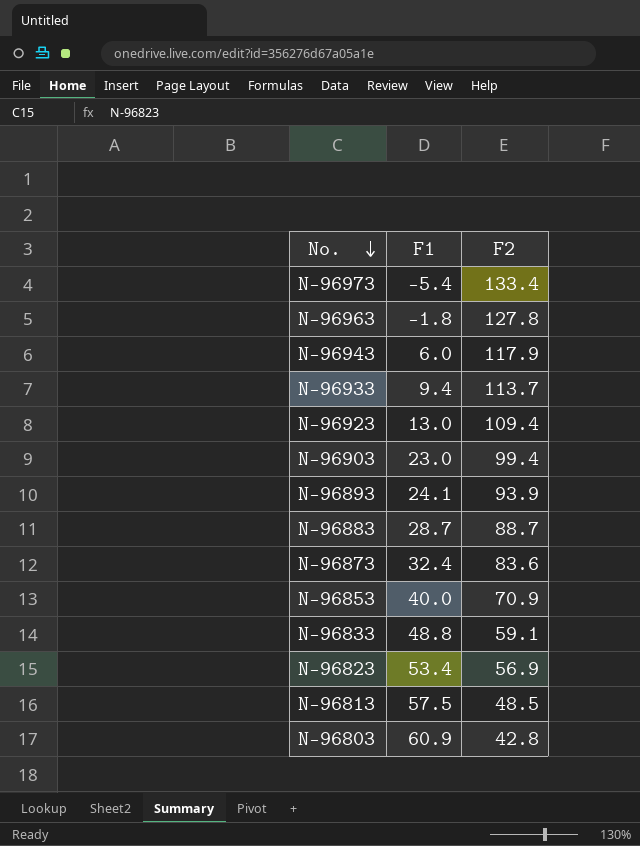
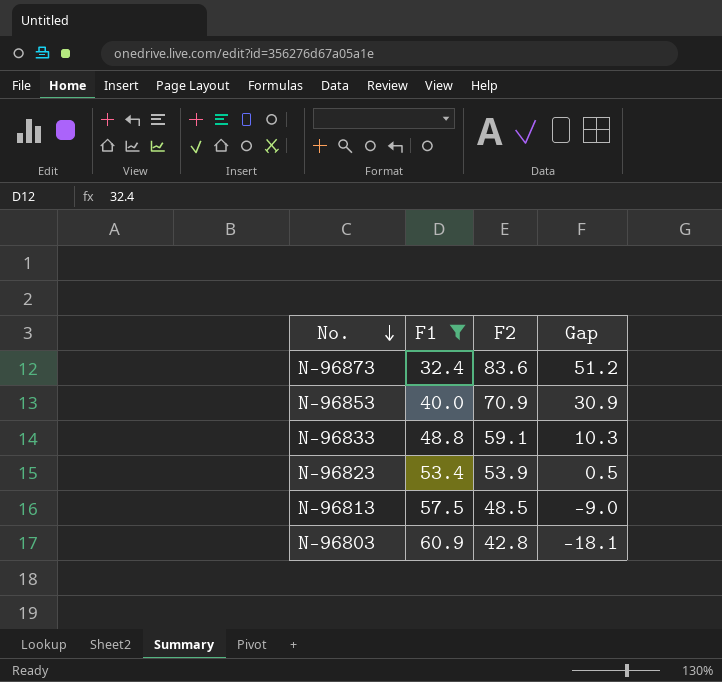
filter: none -> F1 >= 32.4
column Gap | formula: none -> [F2] - [F1]
N-96823 | F2: 56.9 -> 53.9

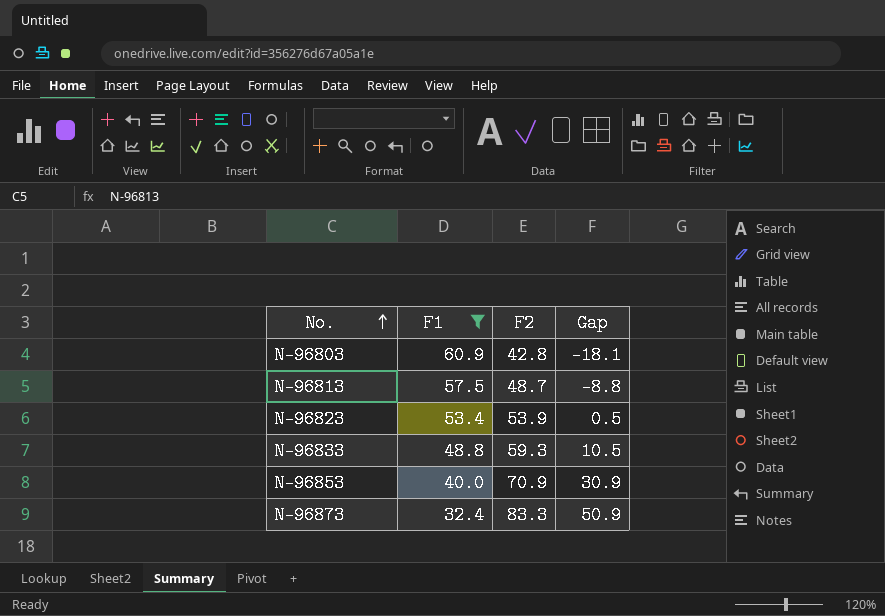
row order: No. descending -> No. ascending
N-96813 | F2: 48.5 -> 48.7
N-96813 | Gap: -9.0 -> -8.8
N-96833 | F2: 59.1 -> 59.3
N-96833 | Gap: 10.3 -> 10.5
N-96873 | F2: 83.6 -> 83.3
N-96873 | Gap: 51.2 -> 50.9

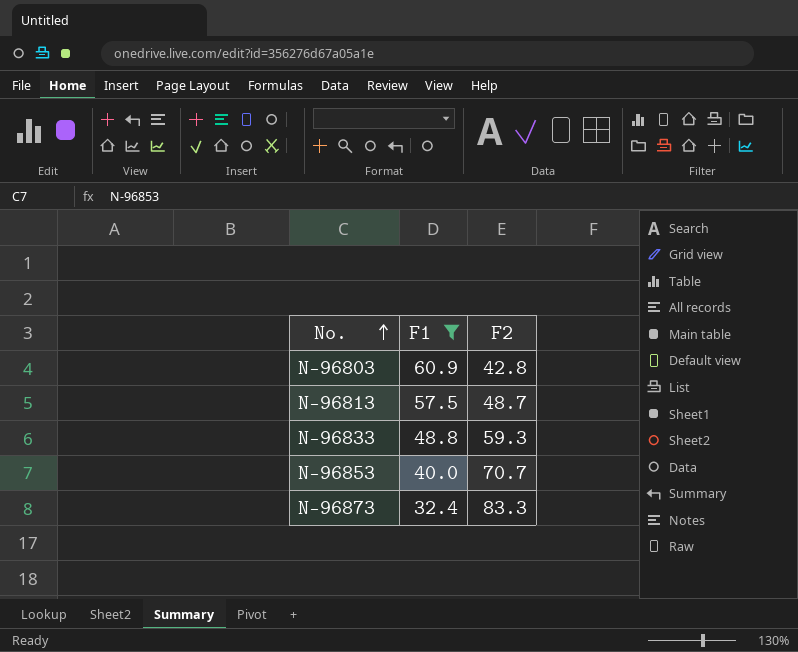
column Gap | formula: [F2] - [F1] -> none
row N-96823: 53.4 | 53.9 | 0.5 -> none
N-96853 | F2: 70.9 -> 70.7

